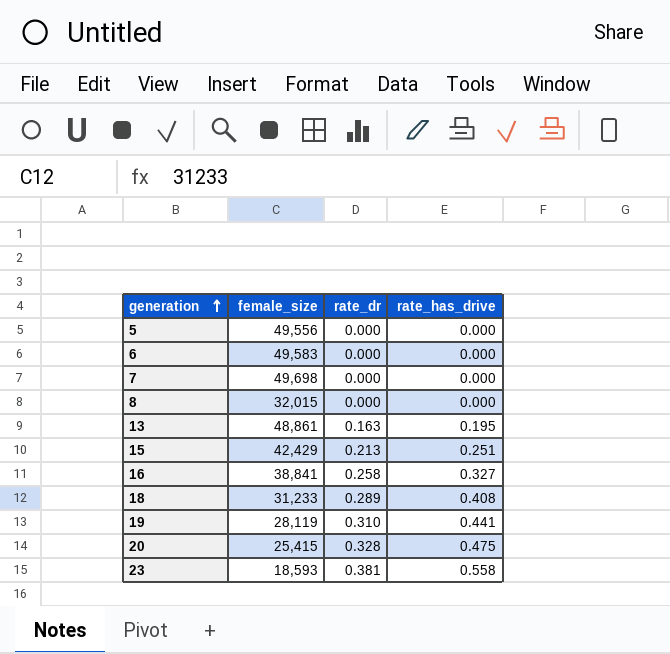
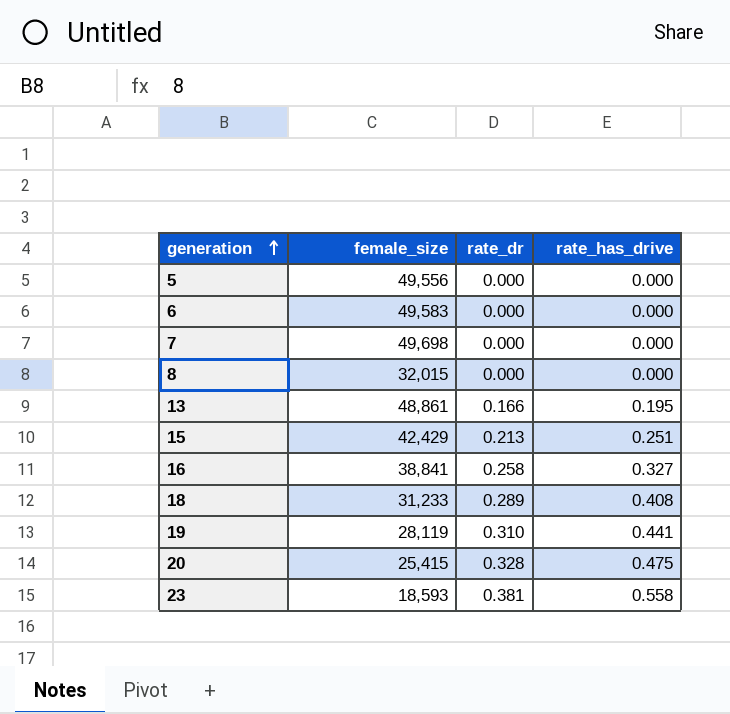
13 | rate_dr: 0.163 -> 0.166

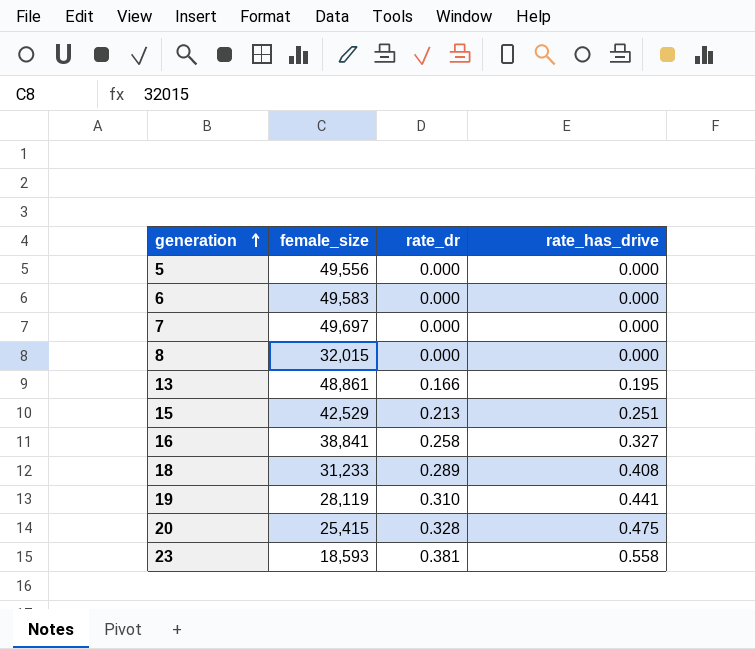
7 | female_size: 49,698 -> 49,697
15 | female_size: 42,429 -> 42,529

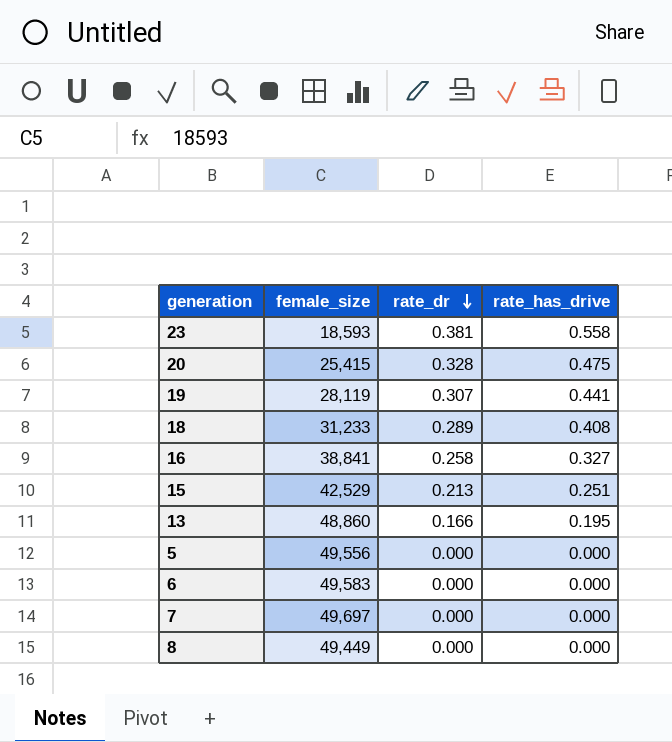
row order: generation ascending -> rate_dr descending
19 | rate_dr: 0.310 -> 0.307
13 | female_size: 48,861 -> 48,860
8 | female_size: 32,015 -> 49,449

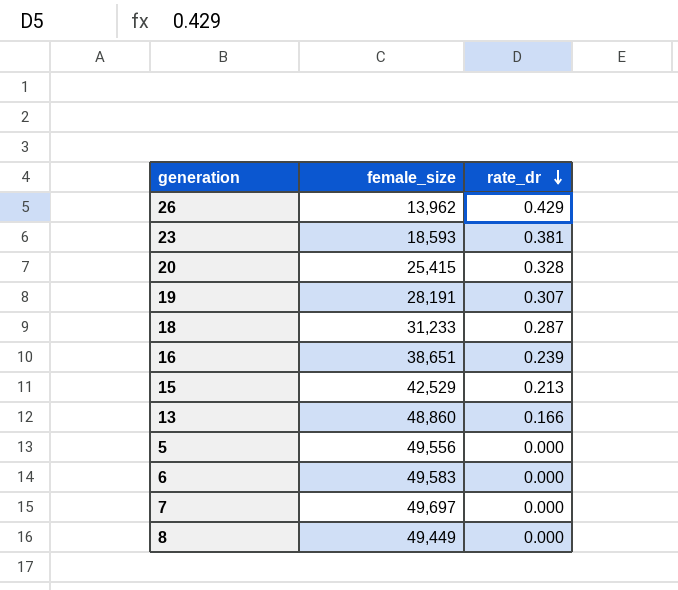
column rate_has_drive | position: 4 -> none
row 26: none -> 13,962 | 0.429
19 | female_size: 28,119 -> 28,191
18 | rate_dr: 0.289 -> 0.287
16 | female_size: 38,841 -> 38,651
16 | rate_dr: 0.258 -> 0.239

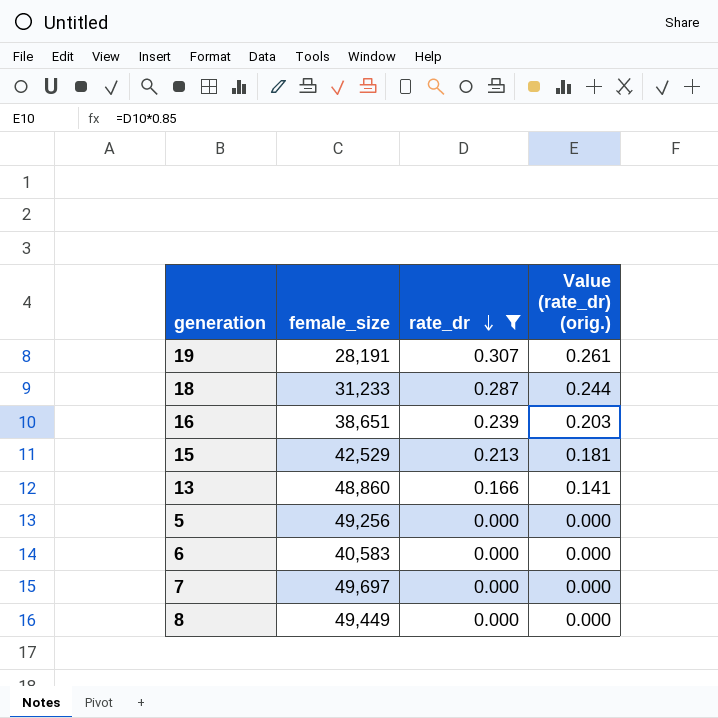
filter: none -> rate_dr <= 0.307
column Value (rate_dr) (orig.) | formula: none -> [rate_dr] * 0.85
5 | female_size: 49,556 -> 49,256
6 | female_size: 49,583 -> 40,583

